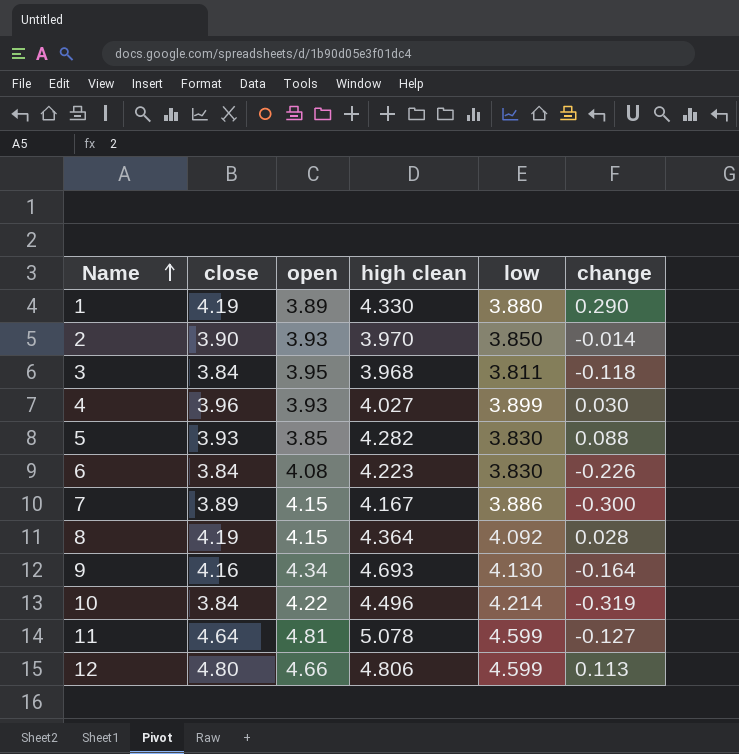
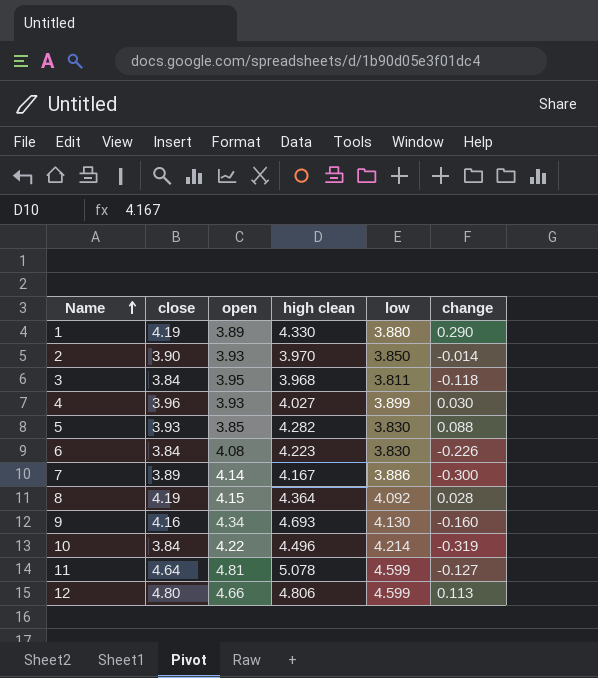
7 | open: 4.15 -> 4.14
9 | change: -0.164 -> -0.160

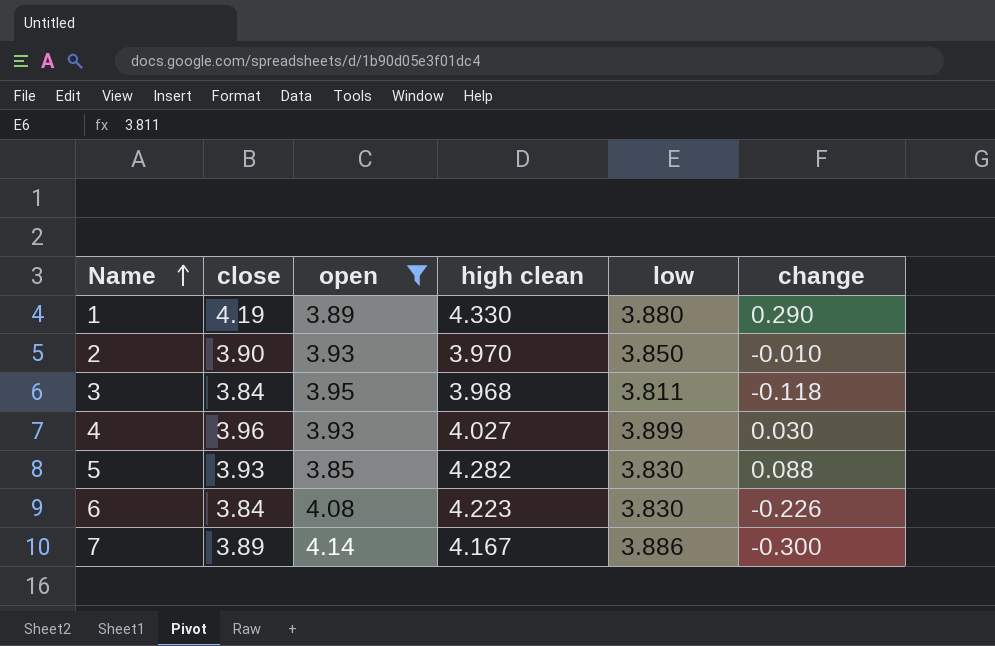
filter: none -> open <= 4.14
2 | change: -0.014 -> -0.010

